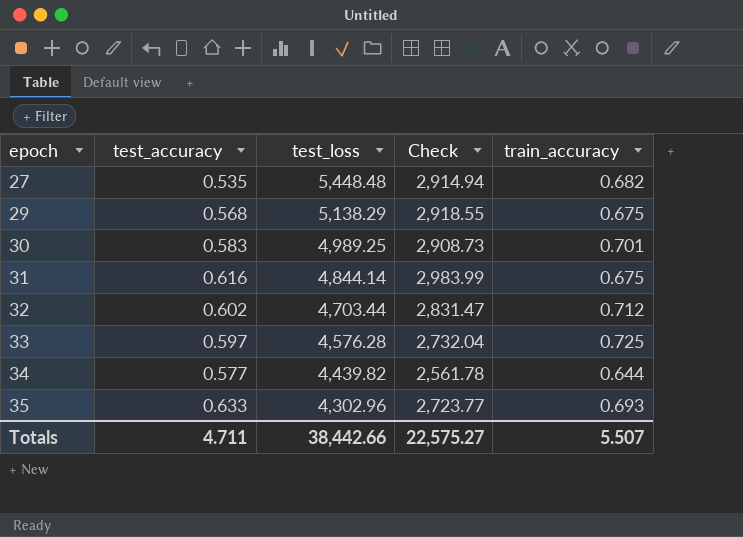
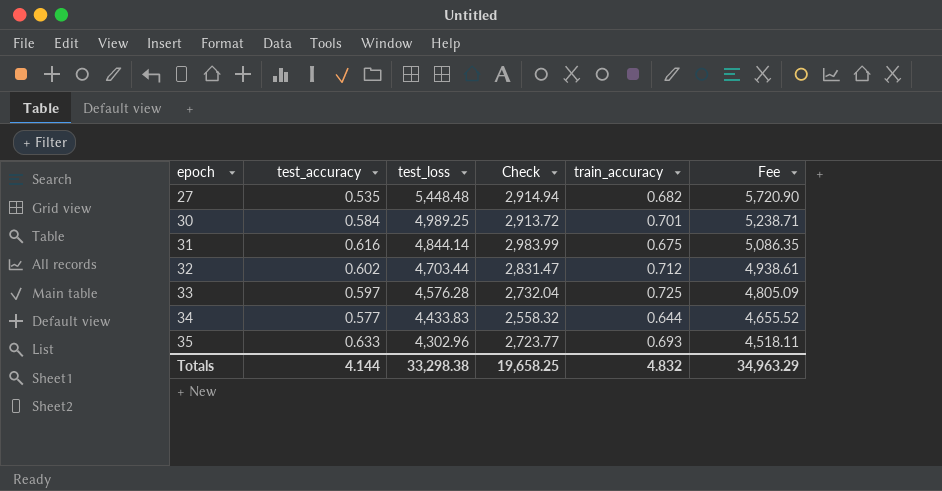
column Fee | formula: none -> [test_loss] * 1.05
row 29: 0.568 | 5,138.29 | 2,918.55 | 0.675 -> none
30 | test_accuracy: 0.583 -> 0.584
30 | Check: 2,908.73 -> 2,913.72
34 | test_loss: 4,439.82 -> 4,433.83
34 | Check: 2,561.78 -> 2,558.32
Totals | test_accuracy: 4.711 -> 4.144
Totals | test_loss: 38,442.66 -> 33,298.38
Totals | Check: 22,575.27 -> 19,658.25
Totals | train_accuracy: 5.507 -> 4.832

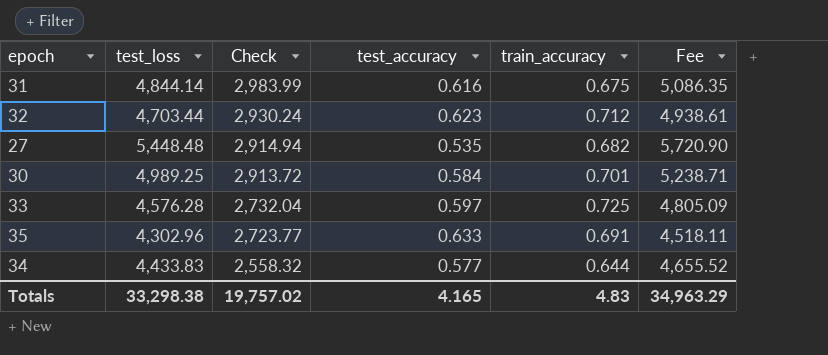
row order: epoch ascending -> Check descending
column test_accuracy | position: 2 -> 4
32 | Check: 2,831.47 -> 2,930.24
32 | test_accuracy: 0.602 -> 0.623
35 | train_accuracy: 0.693 -> 0.691
Totals | Check: 19,658.25 -> 19,757.02
Totals | test_accuracy: 4.144 -> 4.165
Totals | train_accuracy: 4.832 -> 4.83

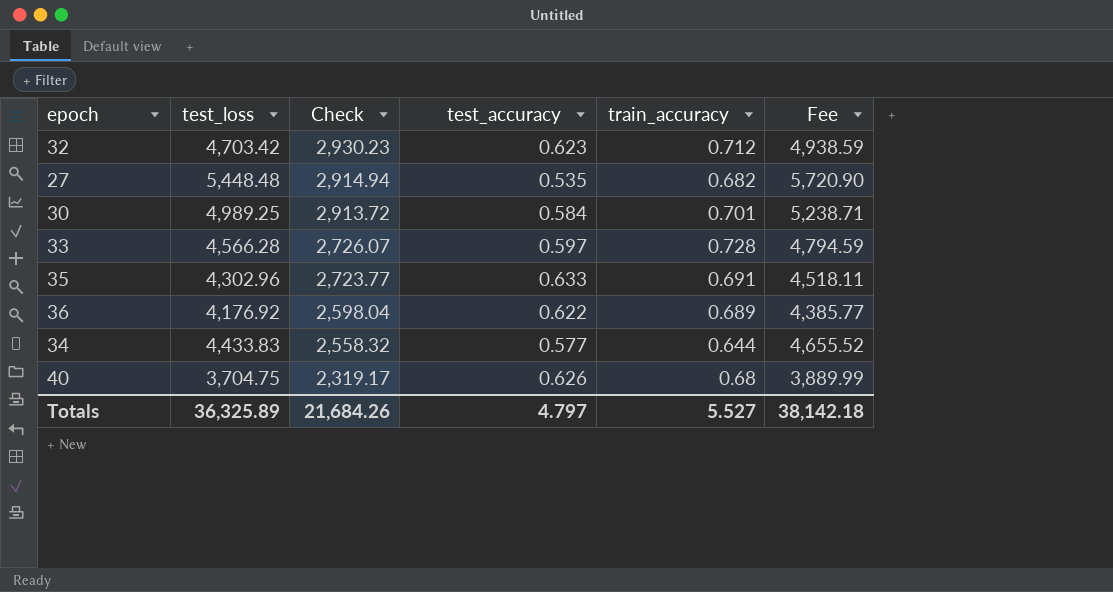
row 31: 4,844.14 | 2,983.99 | 0.616 | 0.675 | 5,086.35 -> none
32 | test_loss: 4,703.44 -> 4,703.42
32 | Check: 2,930.24 -> 2,930.23
32 | Fee: 4,938.61 -> 4,938.59
33 | test_loss: 4,576.28 -> 4,566.28
33 | Check: 2,732.04 -> 2,726.07
33 | train_accuracy: 0.725 -> 0.728
33 | Fee: 4,805.09 -> 4,794.59
row 36: none -> 4,176.92 | 2,598.04 | 0.622 | 0.689 | 4,385.77
row 40: none -> 3,704.75 | 2,319.17 | 0.626 | 0.68 | 3,889.99
Totals | test_loss: 33,298.38 -> 36,325.89
Totals | Check: 19,757.02 -> 21,684.26
Totals | test_accuracy: 4.165 -> 4.797
Totals | train_accuracy: 4.83 -> 5.527
Totals | Fee: 34,963.29 -> 38,142.18

